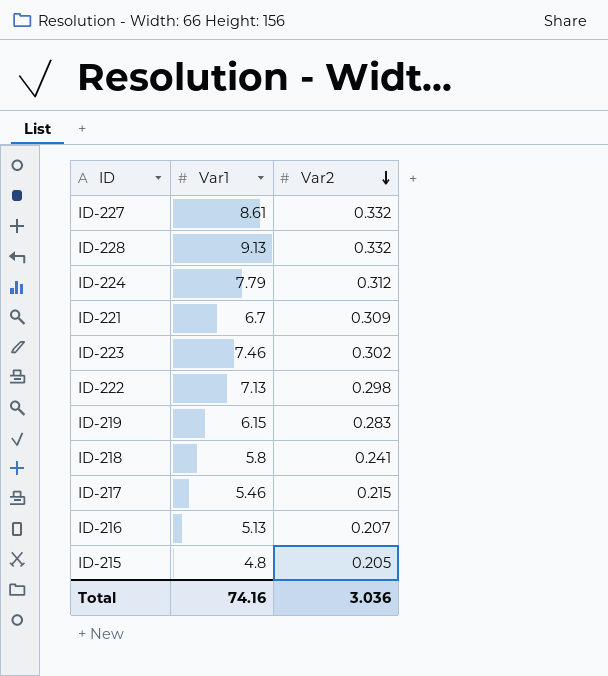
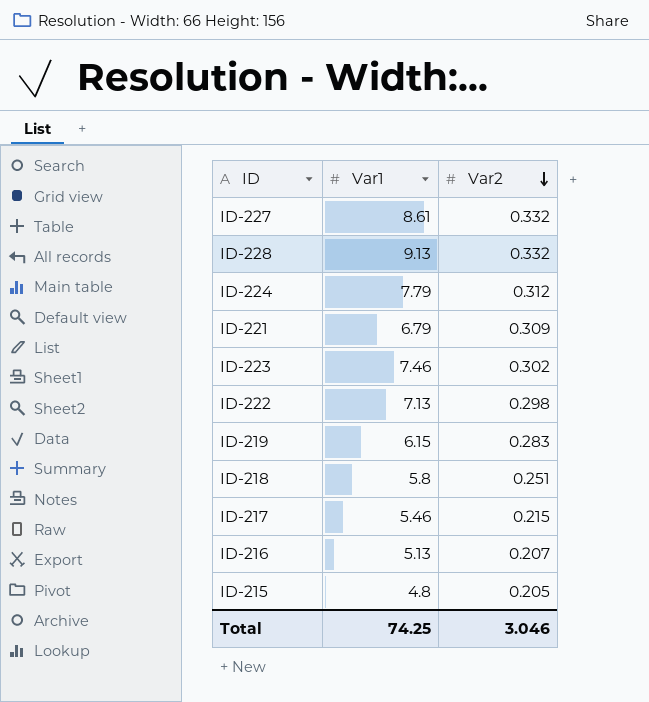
ID-221 | Var1: 6.7 -> 6.79
ID-218 | Var2: 0.241 -> 0.251
Total | Var1: 74.16 -> 74.25
Total | Var2: 3.036 -> 3.046

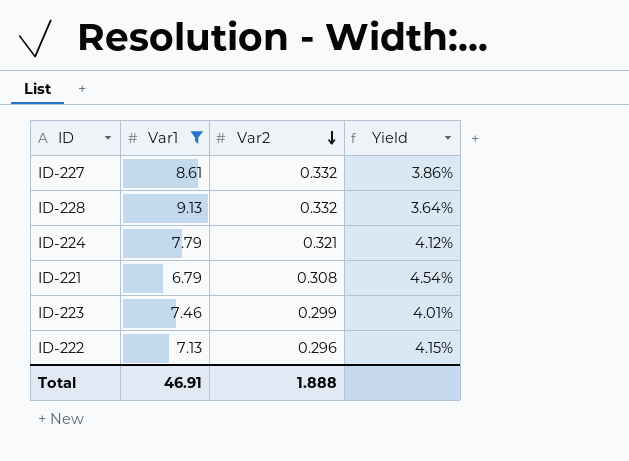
filter: none -> Var1 >= 6.79
column Yield | formula: none -> [Var2] / [Var1]
ID-224 | Var2: 0.312 -> 0.321
ID-221 | Var2: 0.309 -> 0.308
ID-223 | Var2: 0.302 -> 0.299
ID-222 | Var2: 0.298 -> 0.296
Total | Var1: 74.25 -> 46.91
Total | Var2: 3.046 -> 1.888

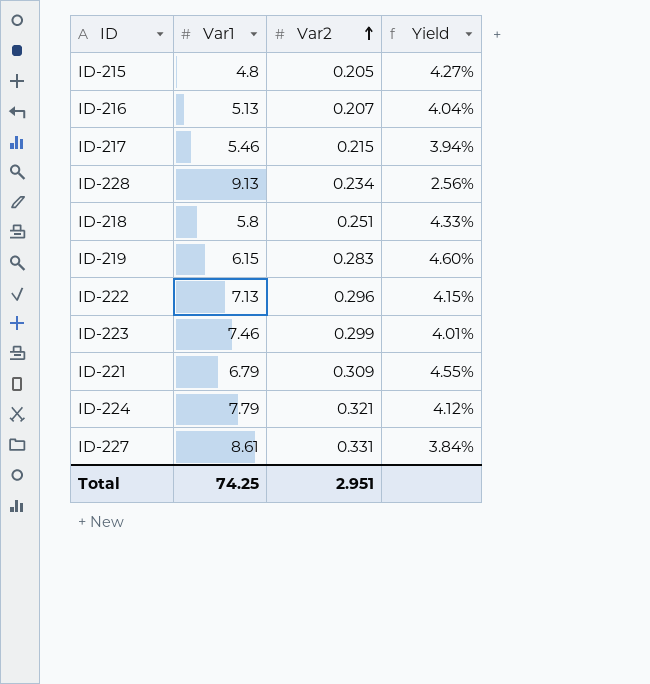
filter: Var1 >= 6.79 -> none
row order: Var2 descending -> Var2 ascending
ID-228 | Var2: 0.332 -> 0.234
ID-228 | Yield: 3.64% -> 2.56%
ID-221 | Var2: 0.308 -> 0.309
ID-221 | Yield: 4.54% -> 4.55%
ID-227 | Var2: 0.332 -> 0.331
ID-227 | Yield: 3.86% -> 3.84%
Total | Var1: 46.91 -> 74.25
Total | Var2: 1.888 -> 2.951

